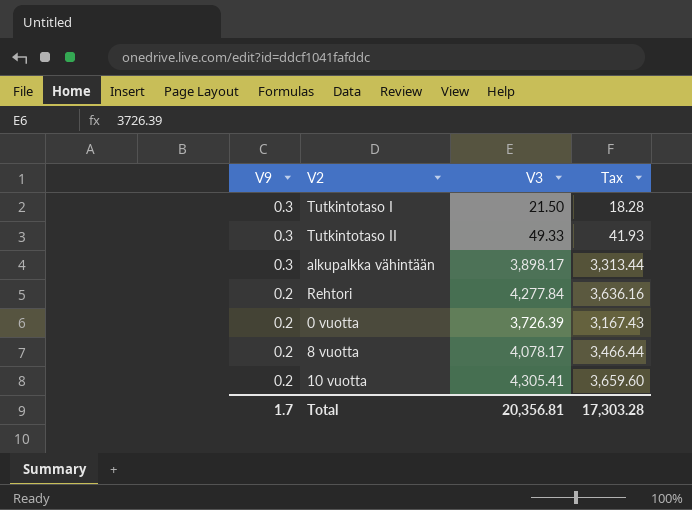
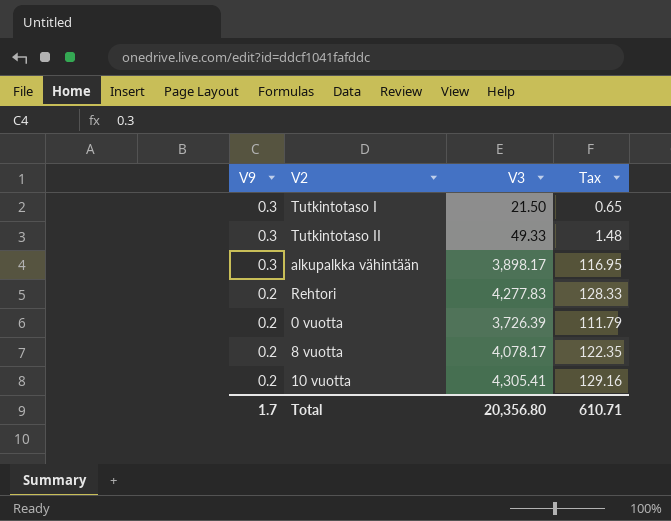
column Tax | formula: [V3] * 0.85 -> [V3] * 0.03
Rehtori | V3: 4,277.84 -> 4,277.83
Total | V3: 20,356.81 -> 20,356.80
Total | Tax: 17,303.28 -> 610.71

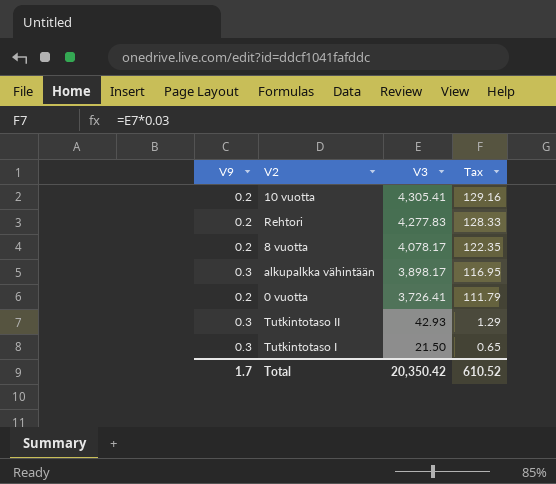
row order: V9 descending -> V3 descending
0 vuotta | V3: 3,726.39 -> 3,726.41
Tutkintotaso II | V3: 49.33 -> 42.93
Tutkintotaso II | Tax: 1.48 -> 1.29
Total | V3: 20,356.80 -> 20,350.42
Total | Tax: 610.71 -> 610.52

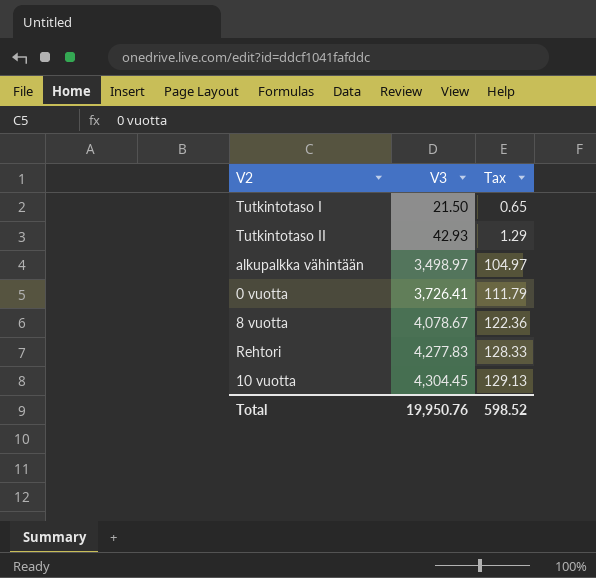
row order: V3 descending -> V3 ascending
column V9 | position: 1 -> none
alkupalkka vähintään | V3: 3,898.17 -> 3,498.97
alkupalkka vähintään | Tax: 116.95 -> 104.97
8 vuotta | V3: 4,078.17 -> 4,078.67
8 vuotta | Tax: 122.35 -> 122.36
10 vuotta | V3: 4,305.41 -> 4,304.45
10 vuotta | Tax: 129.16 -> 129.13
Total | V3: 20,350.42 -> 19,950.76
Total | Tax: 610.52 -> 598.52

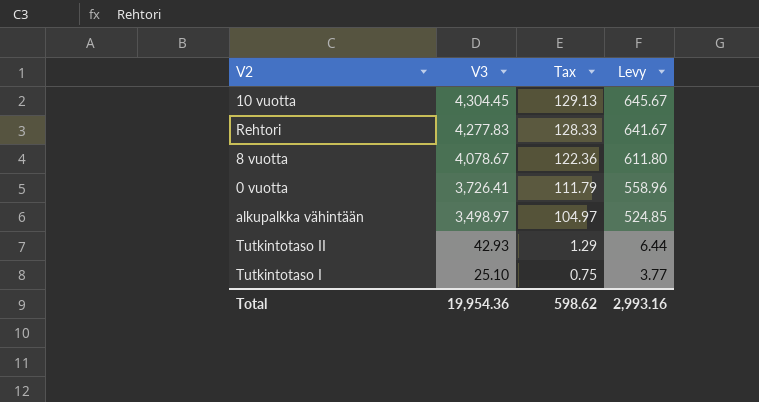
row order: V3 ascending -> V3 descending
column Levy | formula: none -> [V3] * 0.15
Tutkintotaso I | V3: 21.50 -> 25.10
Tutkintotaso I | Tax: 0.65 -> 0.75
Total | V3: 19,950.76 -> 19,954.36
Total | Tax: 598.52 -> 598.62

